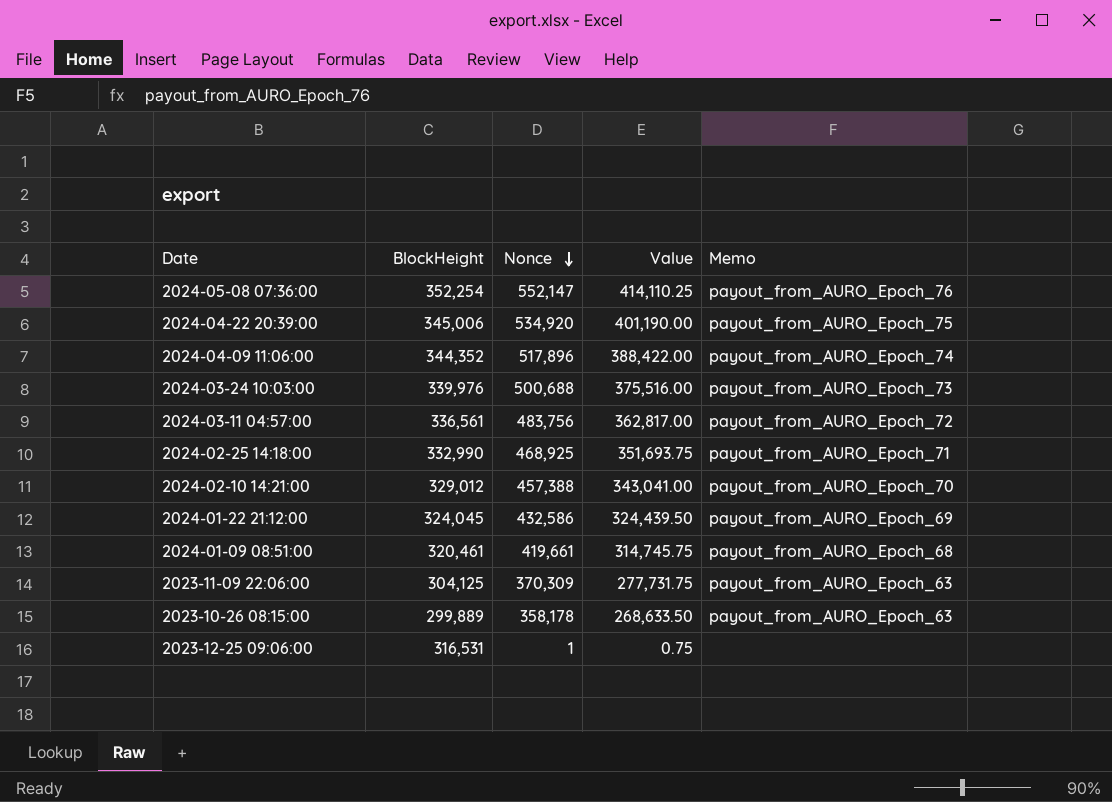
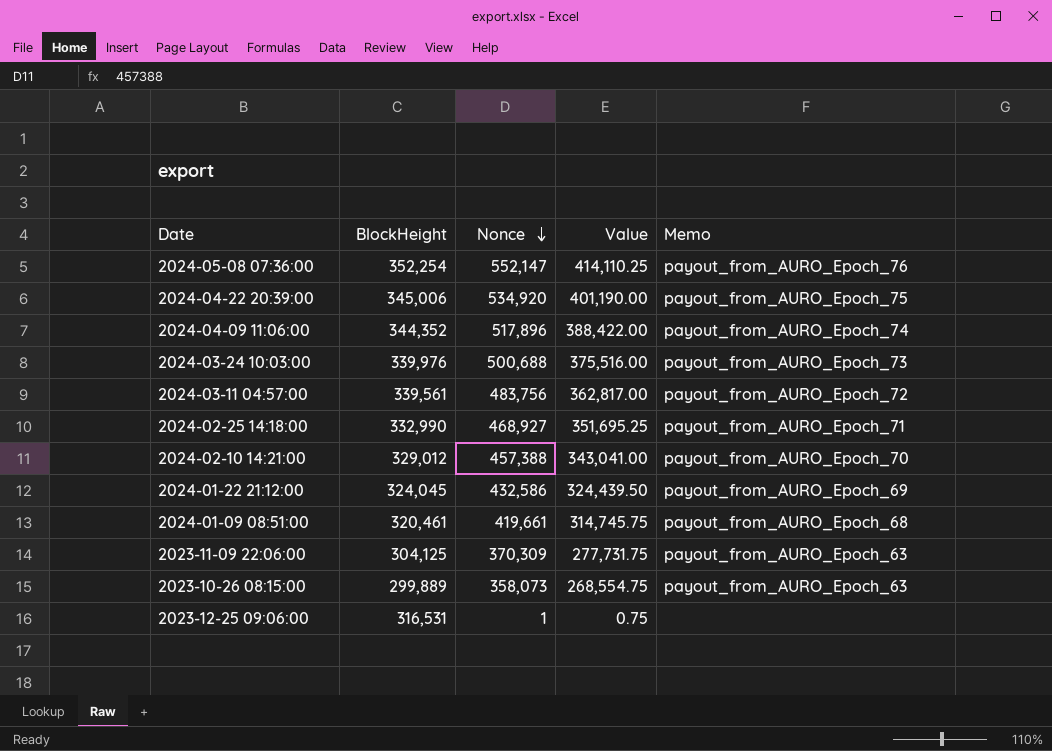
2024-03-11 04:57:00 | BlockHeight: 336,561 -> 339,561
2024-02-25 14:18:00 | Nonce: 468,925 -> 468,927
2024-02-25 14:18:00 | Value: 351,693.75 -> 351,695.25
2023-10-26 08:15:00 | Nonce: 358,178 -> 358,073
2023-10-26 08:15:00 | Value: 268,633.50 -> 268,554.75

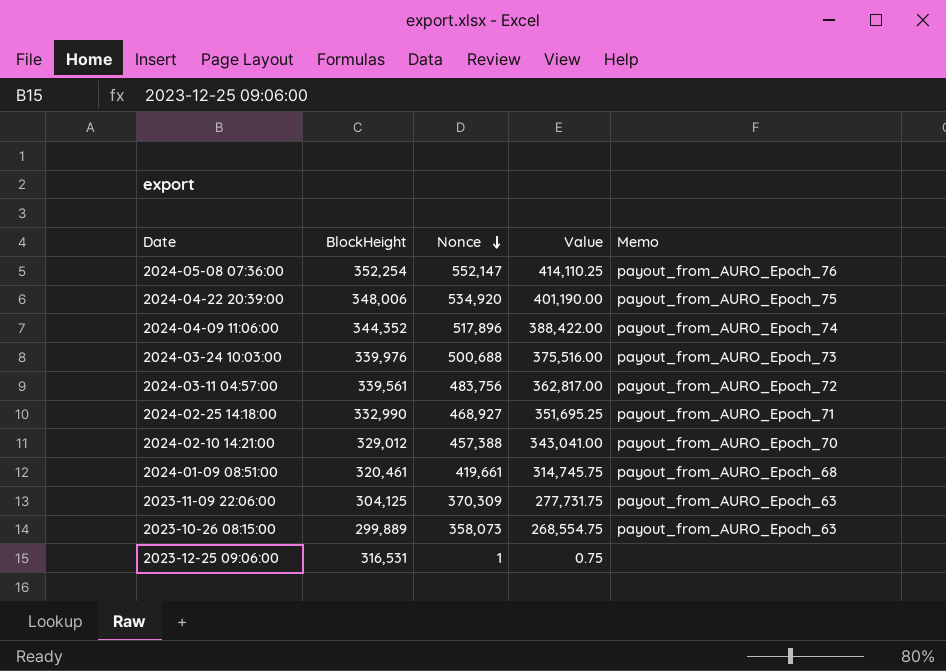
row 2024-01-22 21:12:00: 324,045 | 432,586 | 324,439.50 | payout_from_AURO_Epoch_69 -> none
2024-04-22 20:39:00 | BlockHeight: 345,006 -> 348,006

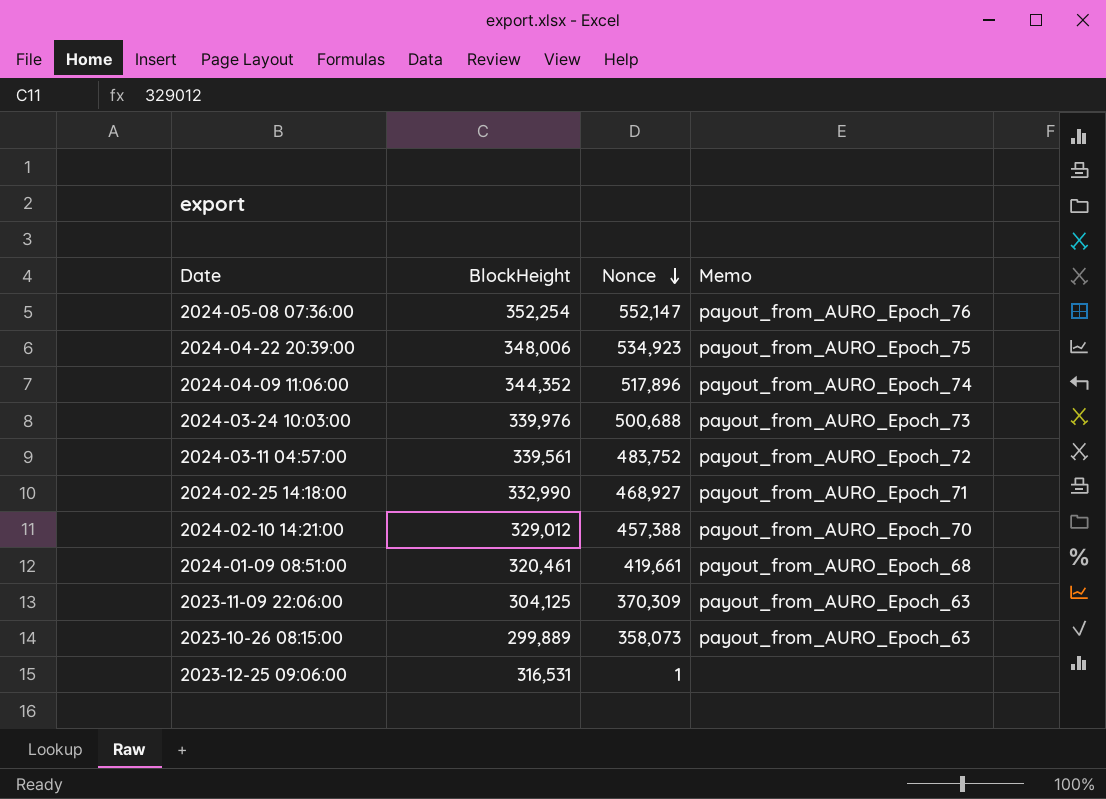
column Value | formula: [Nonce] * 0.75 -> none
2024-04-22 20:39:00 | Nonce: 534,920 -> 534,923
2024-03-11 04:57:00 | Nonce: 483,756 -> 483,752

